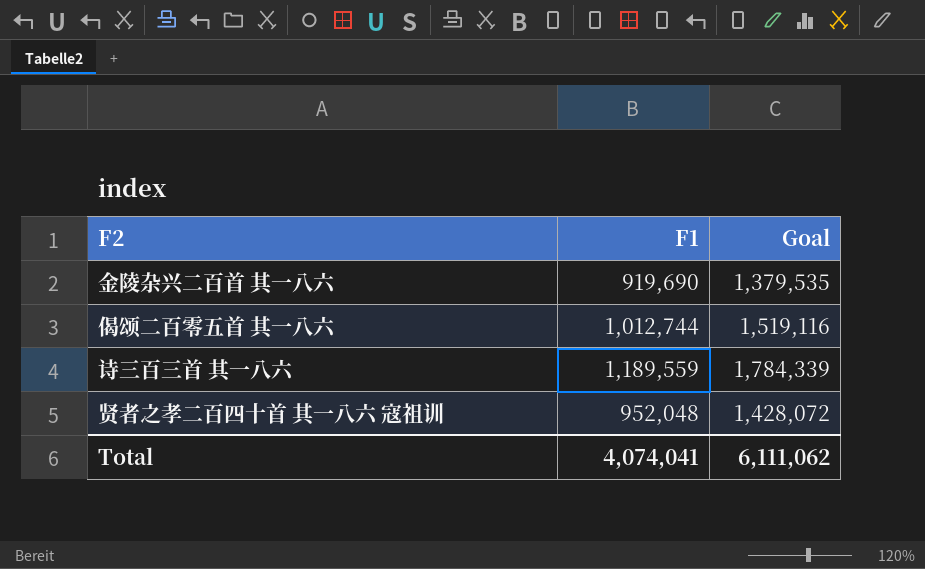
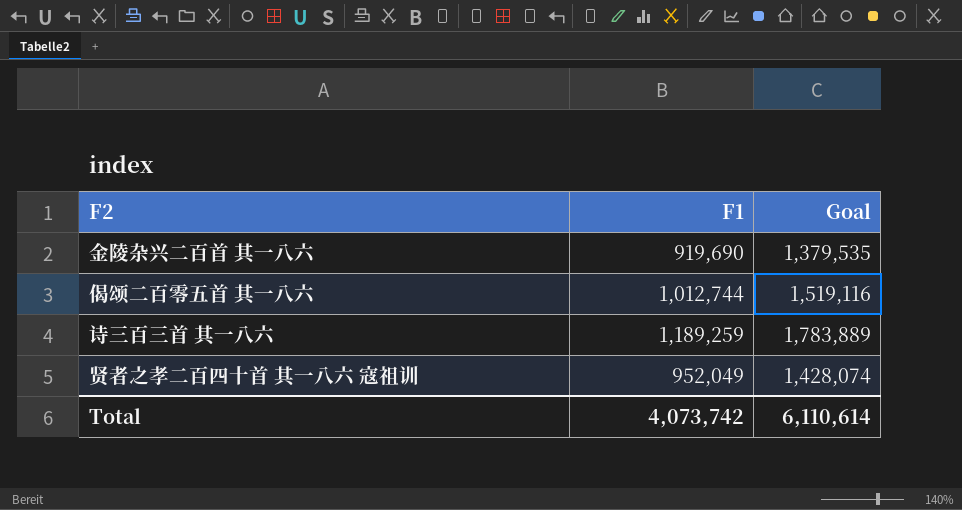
诗三百三首 其一八六 | F1: 1,189,559 -> 1,189,259
诗三百三首 其一八六 | Goal: 1,784,339 -> 1,783,889
贤者之孝二百四十首 其一八六 寇祖训 | F1: 952,048 -> 952,049
贤者之孝二百四十首 其一八六 寇祖训 | Goal: 1,428,072 -> 1,428,074
Total | F1: 4,074,041 -> 4,073,742
Total | Goal: 6,111,062 -> 6,110,614

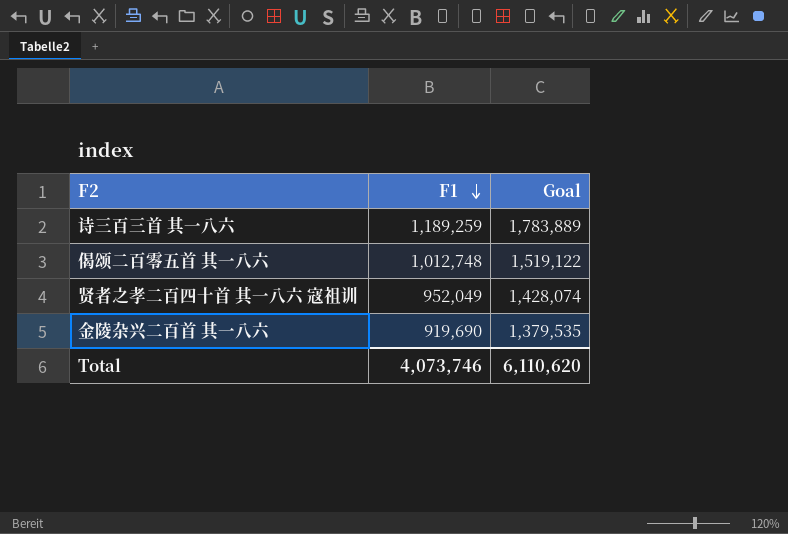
row order: none -> F1 descending
偈颂二百零五首 其一八六 | F1: 1,012,744 -> 1,012,748
偈颂二百零五首 其一八六 | Goal: 1,519,116 -> 1,519,122
Total | F1: 4,073,742 -> 4,073,746
Total | Goal: 6,110,614 -> 6,110,620

